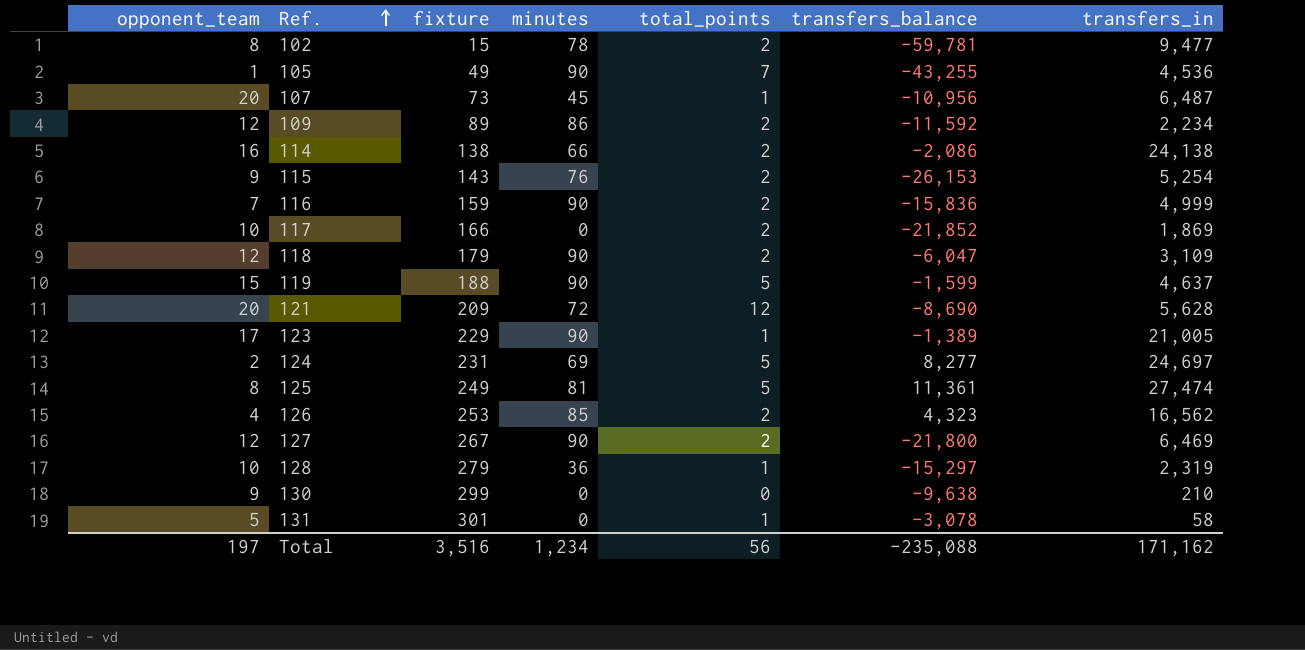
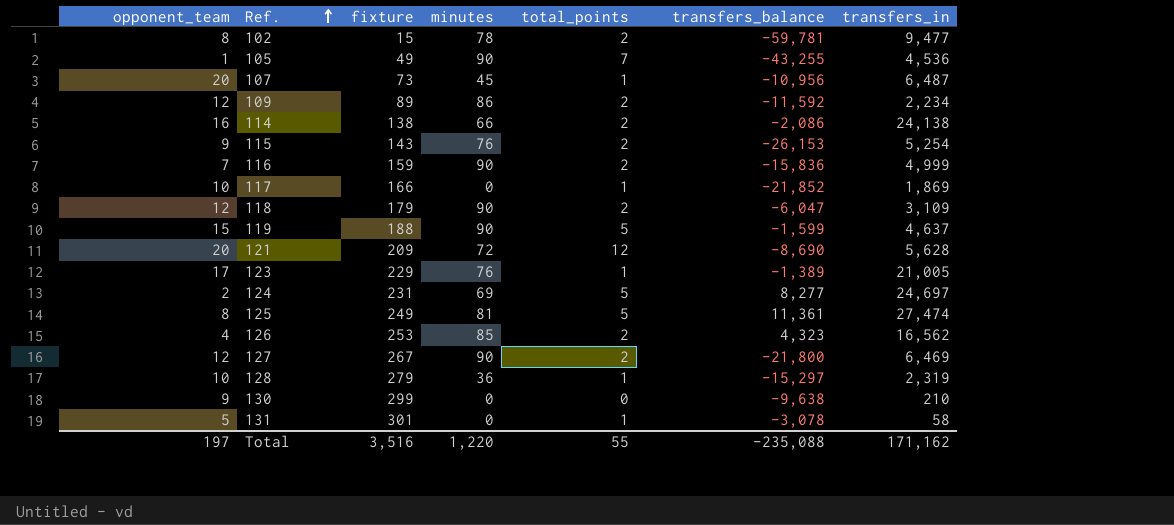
117 | total_points: 2 -> 1
123 | minutes: 90 -> 76
Total | minutes: 1,234 -> 1,220
Total | total_points: 56 -> 55

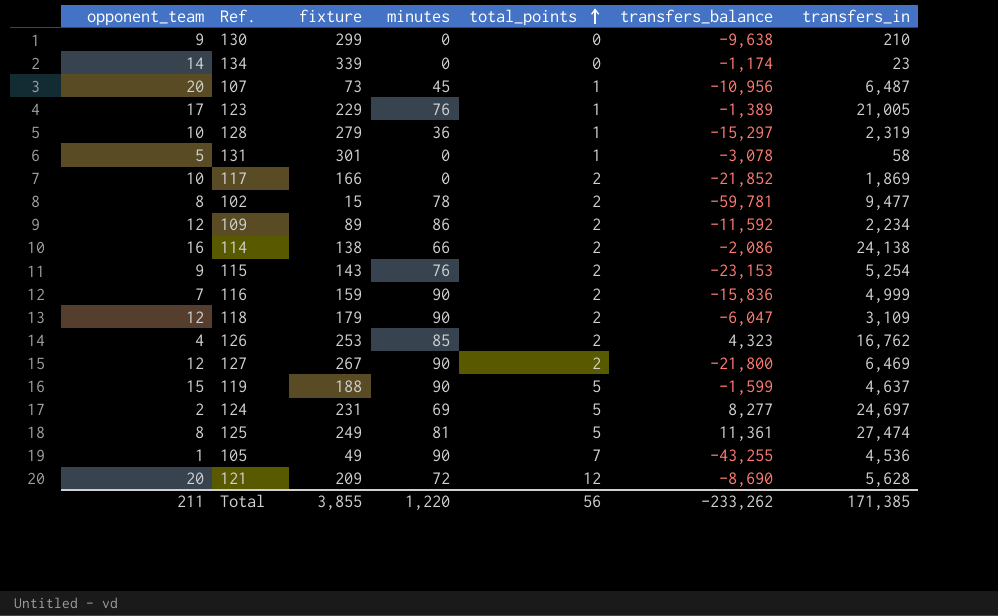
row order: Ref. ascending -> total_points ascending
row 134: none -> 14 | 339 | 0 | 0 | -1,174 | 23
117 | total_points: 1 -> 2
115 | transfers_balance: -26,153 -> -23,153
126 | transfers_in: 16,562 -> 16,762
Total | opponent_team: 197 -> 211
Total | fixture: 3,516 -> 3,855
Total | total_points: 55 -> 56
Total | transfers_balance: -235,088 -> -233,262
Total | transfers_in: 171,162 -> 171,385

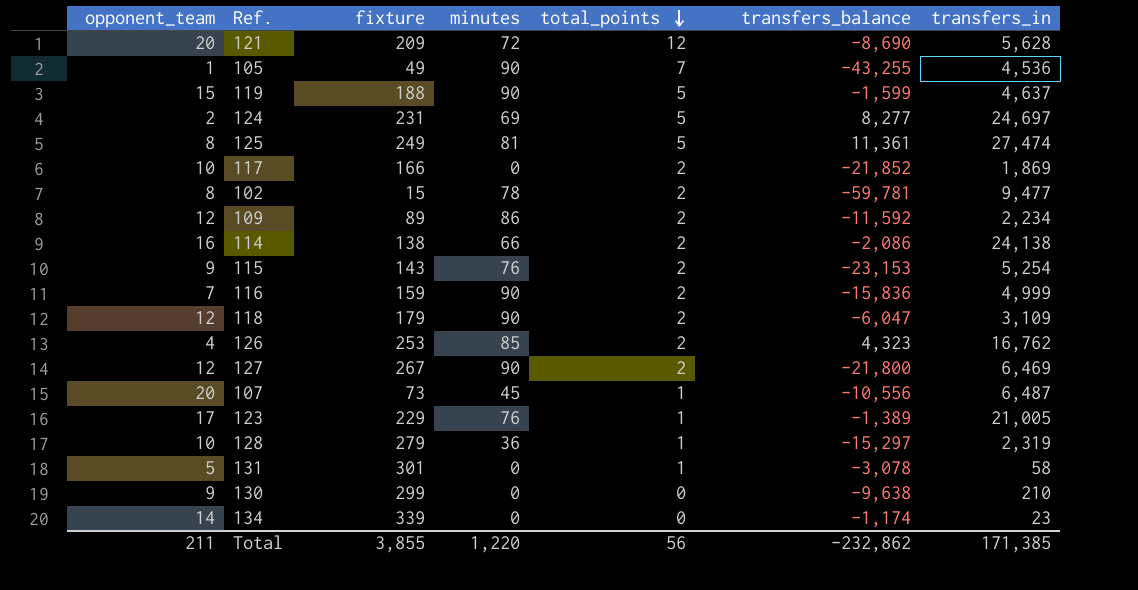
row order: total_points ascending -> total_points descending
107 | transfers_balance: -10,956 -> -10,556
Total | transfers_balance: -233,262 -> -232,862

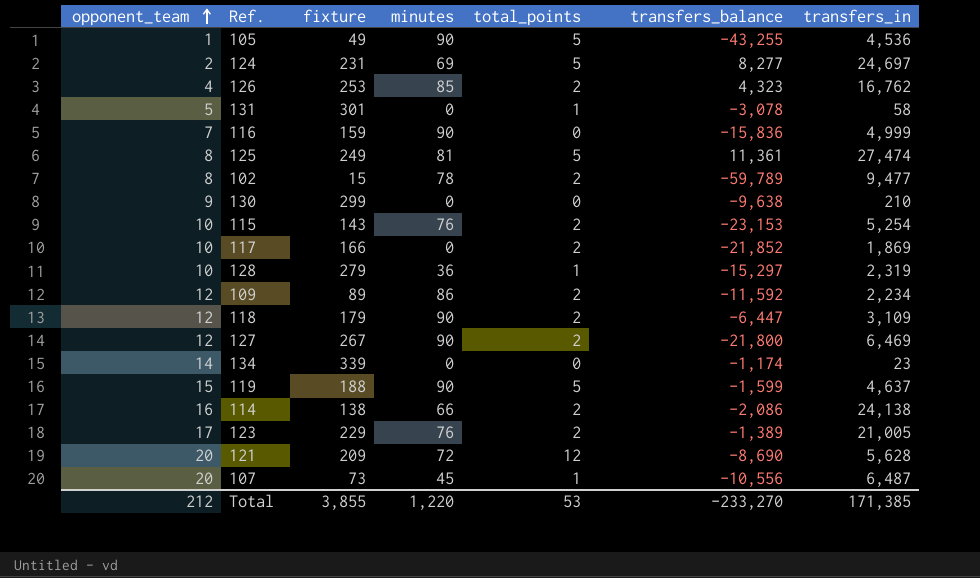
row order: total_points descending -> opponent_team ascending
105 | total_points: 7 -> 5
116 | total_points: 2 -> 0
102 | transfers_balance: -59,781 -> -59,789
115 | opponent_team: 9 -> 10
118 | transfers_balance: -6,047 -> -6,447
123 | total_points: 1 -> 2
Total | opponent_team: 211 -> 212
Total | total_points: 56 -> 53
Total | transfers_balance: -232,862 -> -233,270

